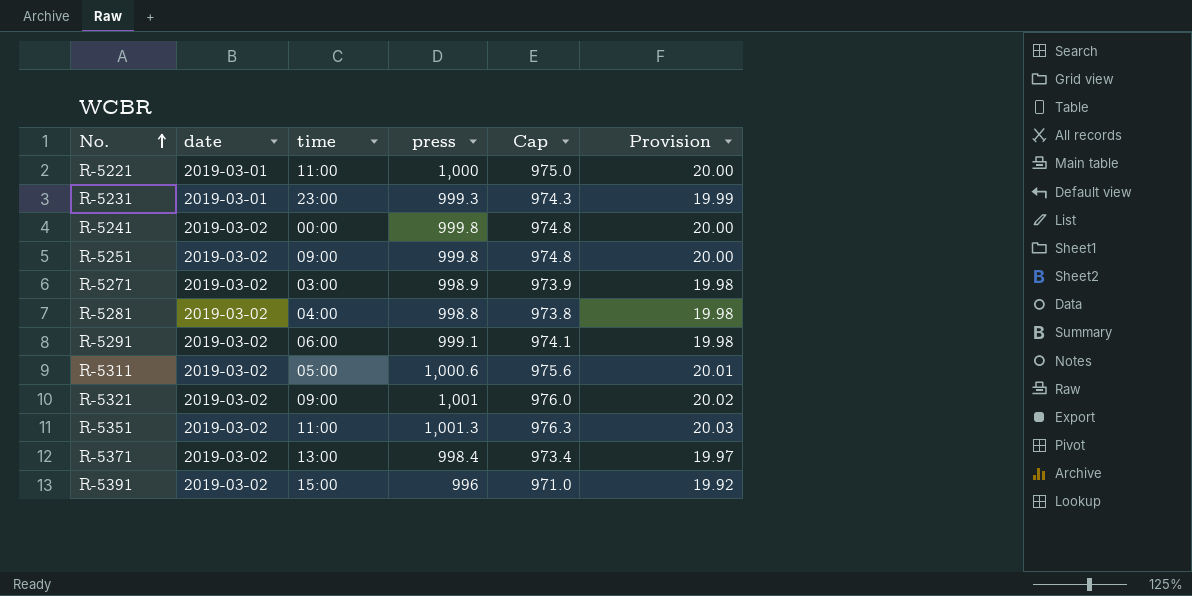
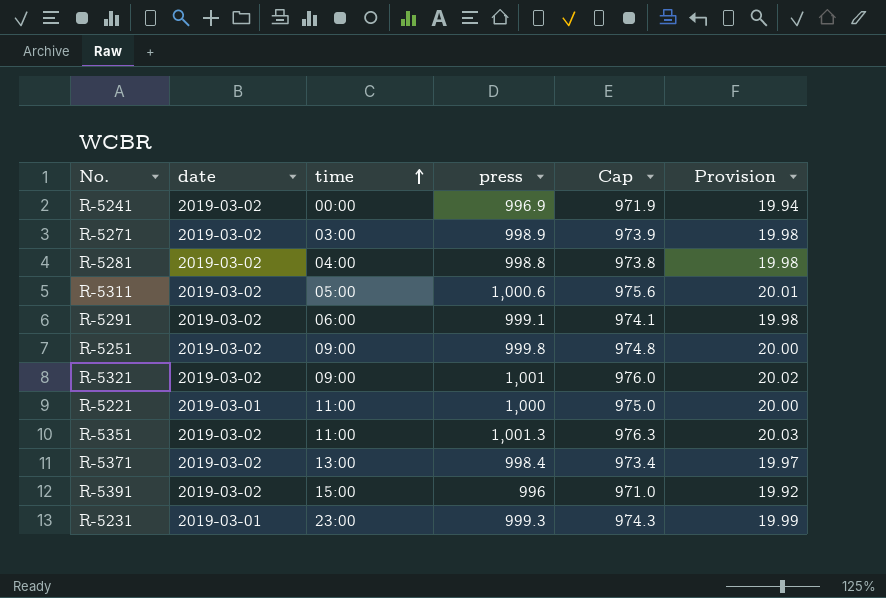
row order: No. ascending -> time ascending
R-5241 | press: 999.8 -> 996.9
R-5241 | Cap: 974.8 -> 971.9
R-5241 | Provision: 20.00 -> 19.94

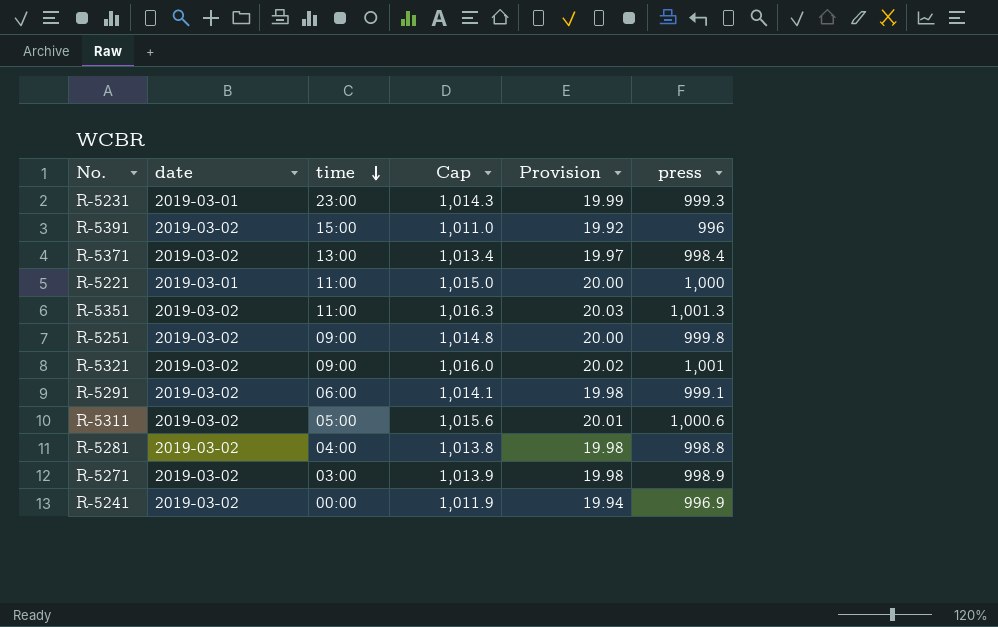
row order: time ascending -> time descending
column Cap | formula: [press] - 25 -> [press] + 15
column press | position: 4 -> 6

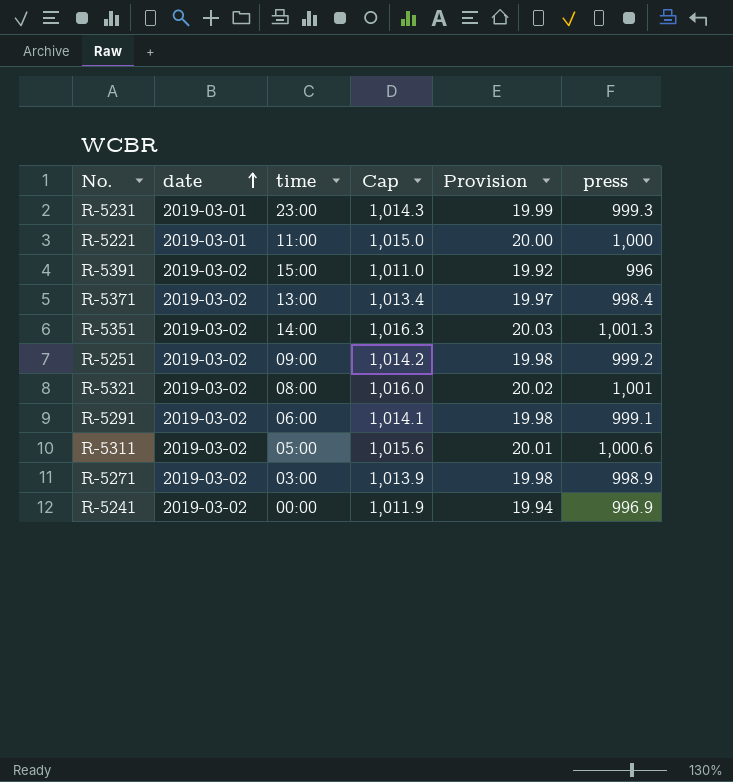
row order: time descending -> date ascending
row R-5281: 2019-03-02 | 04:00 | 1,013.8 | 19.98 | 998.8 -> none
R-5351 | time: 11:00 -> 14:00
R-5251 | Cap: 1,014.8 -> 1,014.2
R-5251 | Provision: 20.00 -> 19.98
R-5251 | press: 999.8 -> 999.2
R-5321 | time: 09:00 -> 08:00

